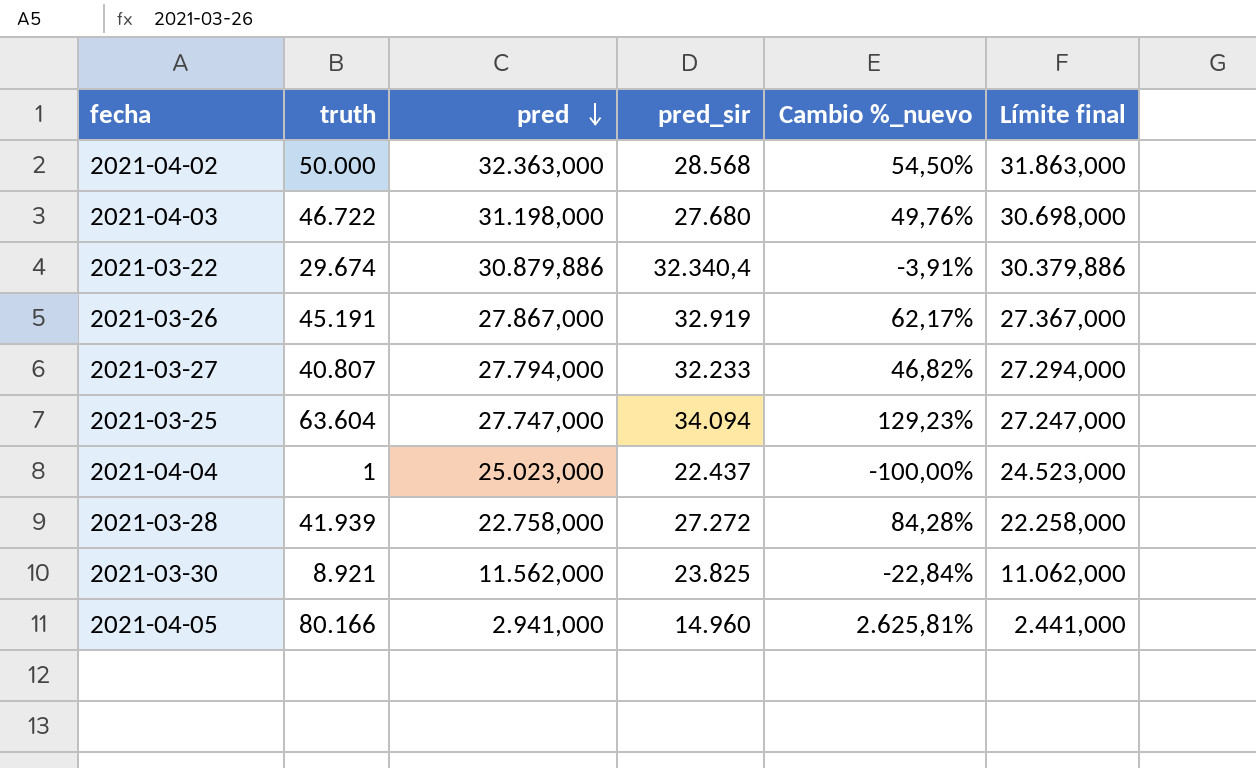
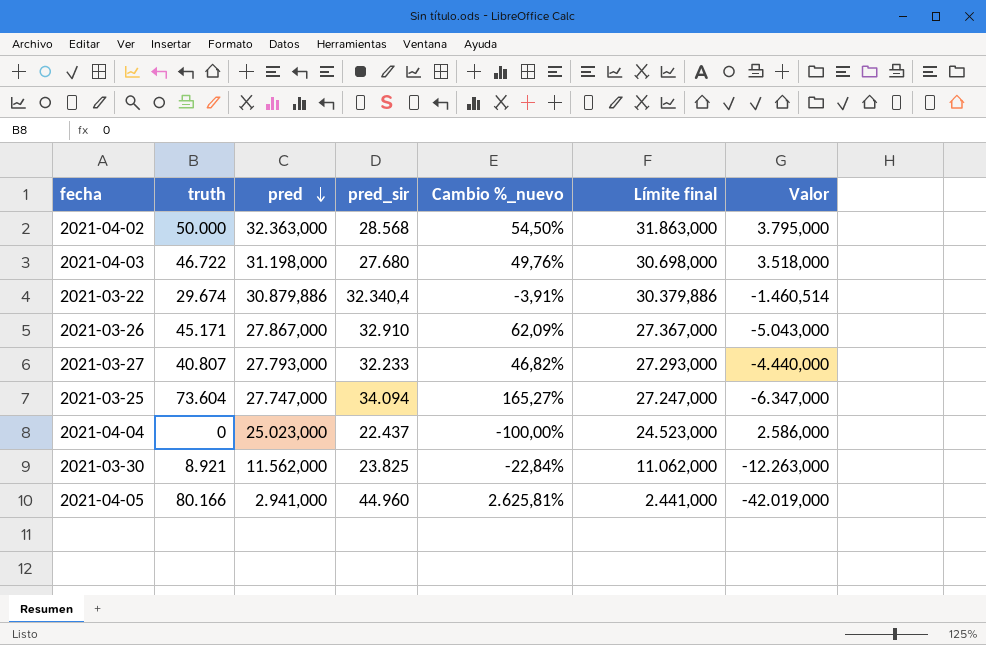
column Valor | formula: none -> [pred] - [pred_sir]
row 2021-03-28: 41.939 | 22.758,000 | 27.272 | 84,28% | 22.258,000 -> none
2021-03-26 | truth: 45.191 -> 45.171
2021-03-26 | pred_sir: 32.919 -> 32.910
2021-03-26 | Cambio %_nuevo: 62,17% -> 62,09%
2021-03-27 | pred: 27.794,000 -> 27.793,000
2021-03-27 | Límite final: 27.294,000 -> 27.293,000
2021-03-25 | truth: 63.604 -> 73.604
2021-03-25 | Cambio %_nuevo: 129,23% -> 165,27%
2021-04-04 | truth: 1 -> 0
2021-04-05 | pred_sir: 14.960 -> 44.960

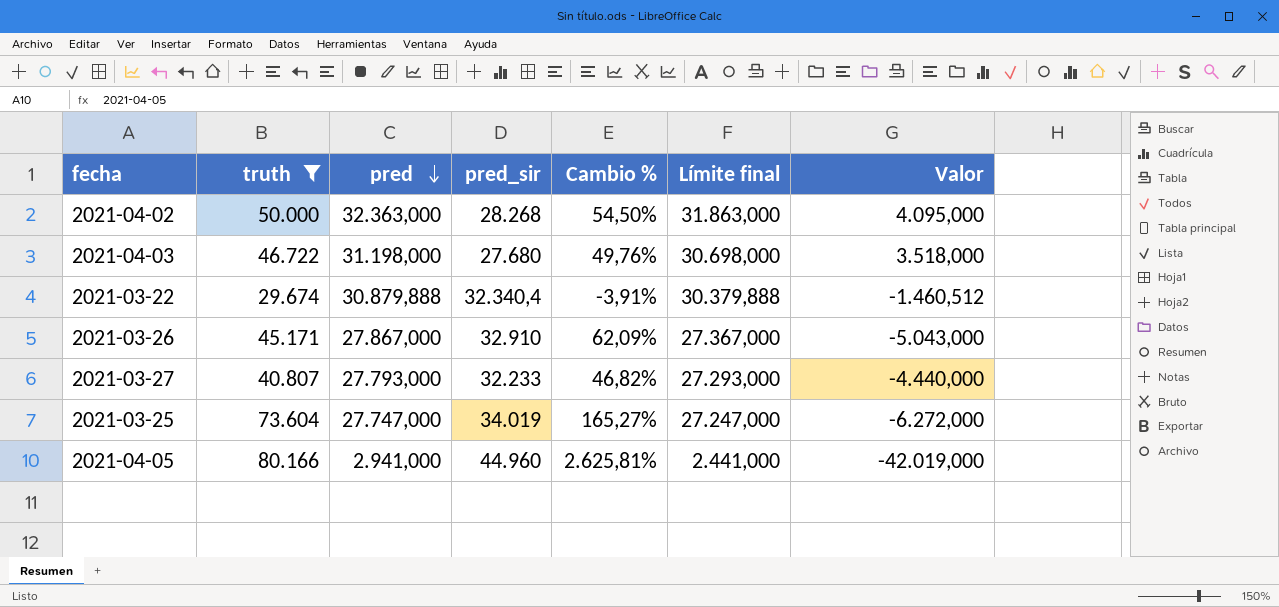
filter: none -> truth >= 29.674
column name: Cambio %_nuevo -> Cambio %
2021-04-02 | pred_sir: 28.568 -> 28.268
2021-04-02 | Valor: 3.795,000 -> 4.095,000
2021-03-22 | pred: 30.879,886 -> 30.879,888
2021-03-22 | Límite final: 30.379,886 -> 30.379,888
2021-03-22 | Valor: -1.460,514 -> -1.460,512
2021-03-25 | pred_sir: 34.094 -> 34.019
2021-03-25 | Valor: -6.347,000 -> -6.272,000

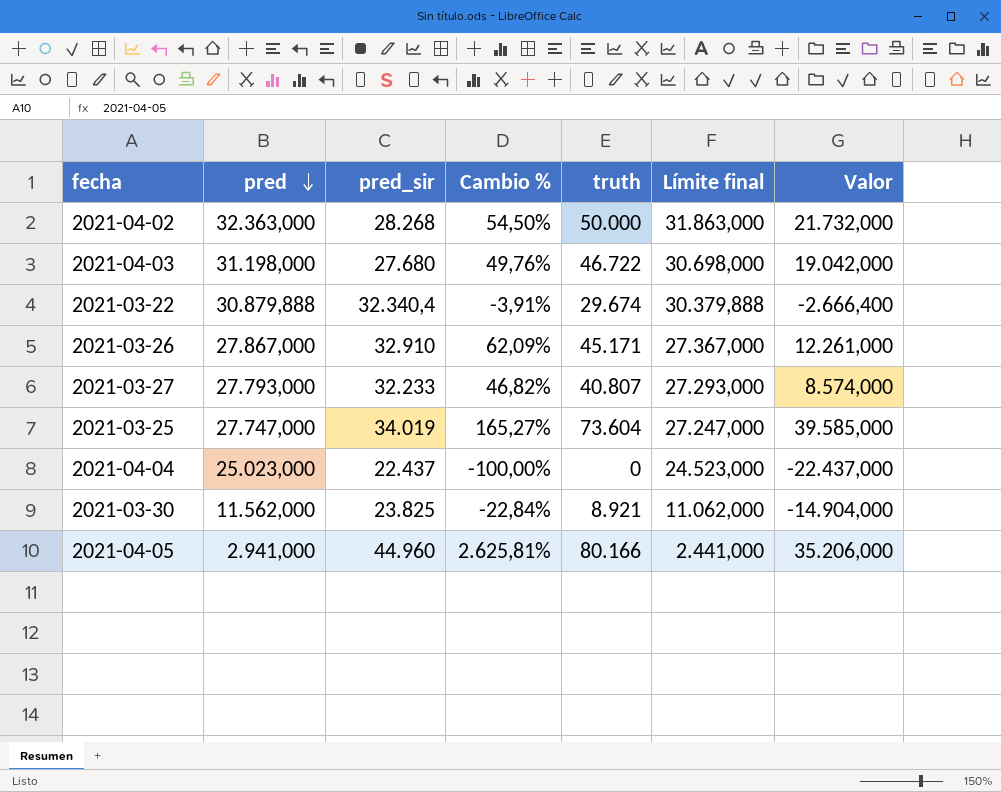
filter: truth >= 29.674 -> none
column truth | position: 2 -> 5
column Valor | formula: [pred] - [pred_sir] -> [truth] - [pred_sir]

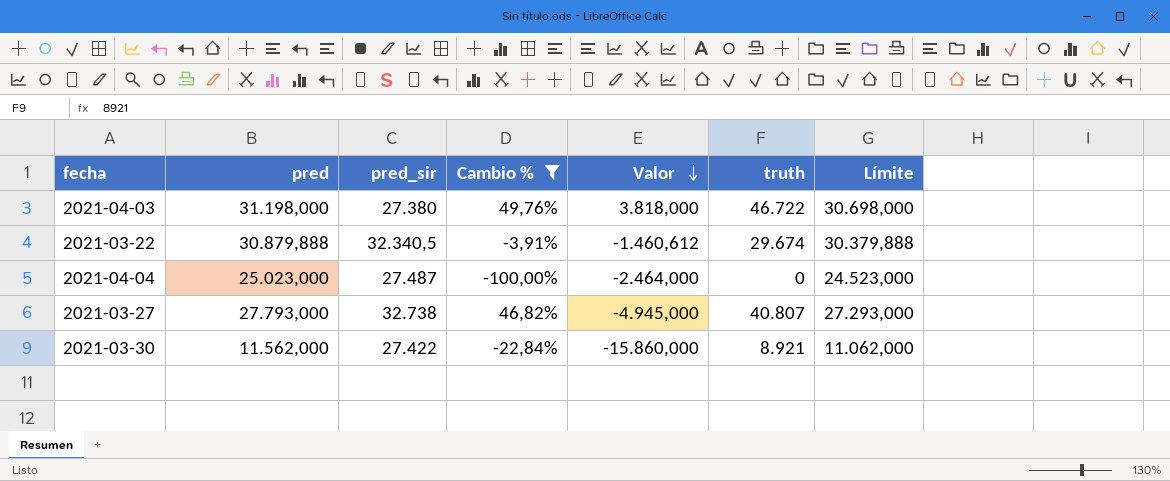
filter: none -> Cambio % <= 49,76%
row order: pred descending -> Valor descending
column Valor | formula: [truth] - [pred_sir] -> [pred] - [pred_sir]
column Valor | position: 7 -> 5
column name: Límite final -> Límite
2021-04-03 | pred_sir: 27.680 -> 27.380
2021-03-22 | pred_sir: 32.340,4 -> 32.340,5
2021-04-04 | pred_sir: 22.437 -> 27.487
2021-03-27 | pred_sir: 32.233 -> 32.738
2021-03-30 | pred_sir: 23.825 -> 27.422

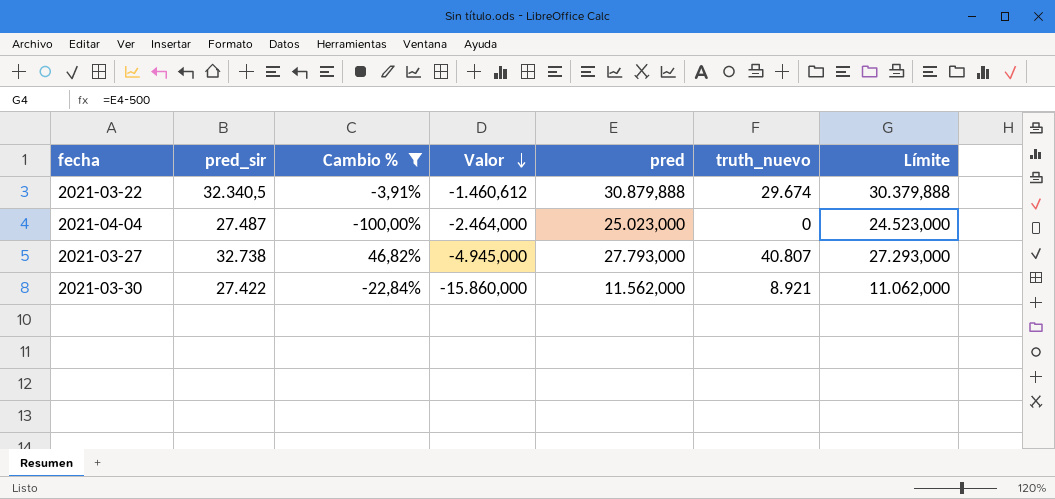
column pred | position: 2 -> 5
column name: truth -> truth_nuevo
row 2021-04-03: 31.198,000 | 27.380 | 49,76% | 3.818,000 | 46.722 | 30.698,000 -> none

